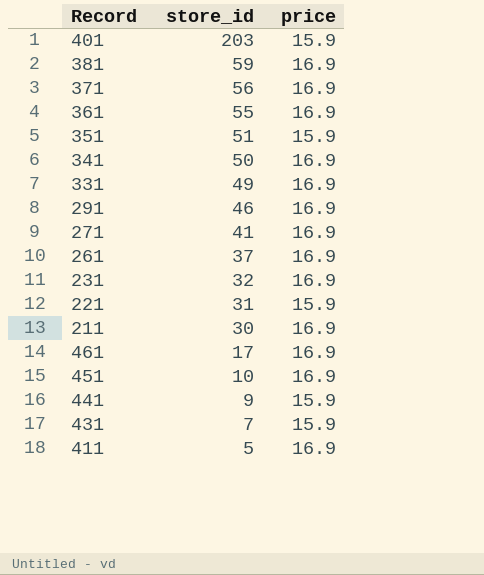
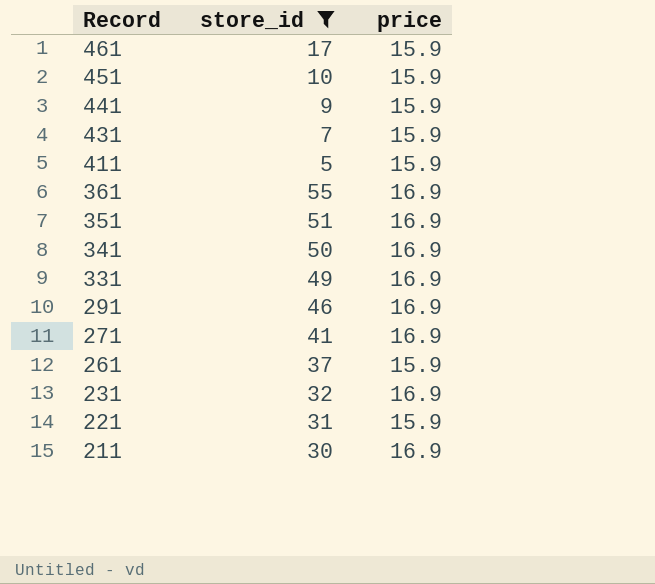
filter: none -> store_id <= 55
row order: store_id descending -> Record descending
461 | price: 16.9 -> 15.9
451 | price: 16.9 -> 15.9
411 | price: 16.9 -> 15.9
351 | price: 15.9 -> 16.9
261 | price: 16.9 -> 15.9

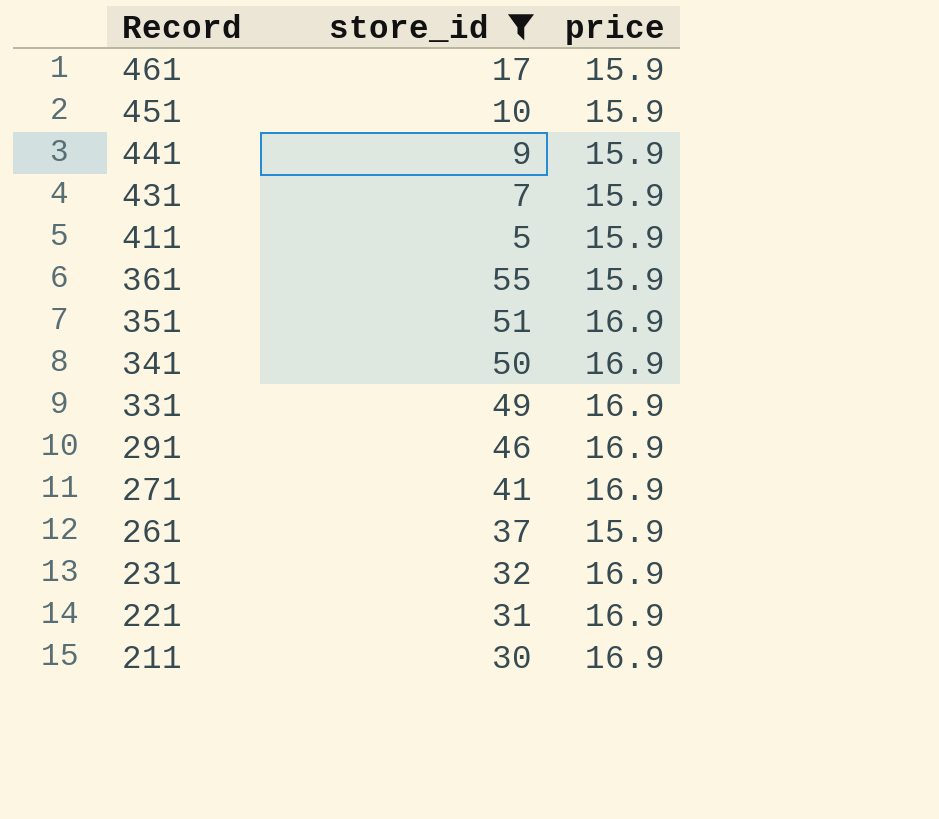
361 | price: 16.9 -> 15.9
221 | price: 15.9 -> 16.9

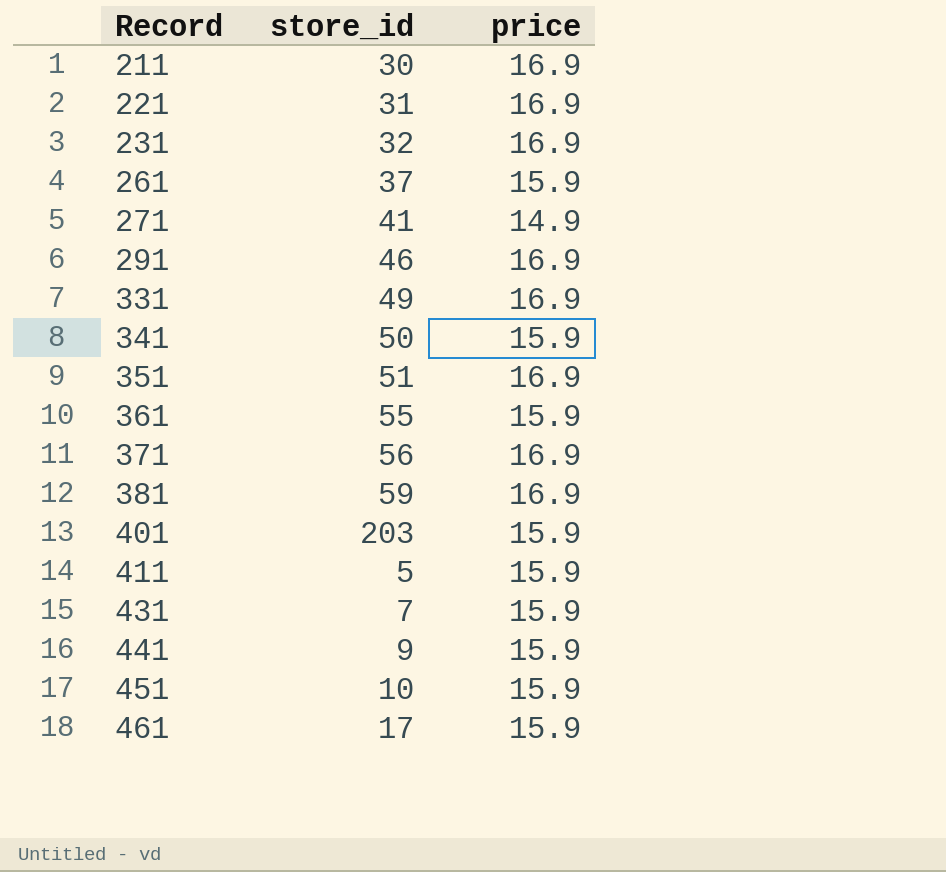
filter: store_id <= 55 -> none
row order: Record descending -> Record ascending
271 | price: 16.9 -> 14.9
341 | price: 16.9 -> 15.9

